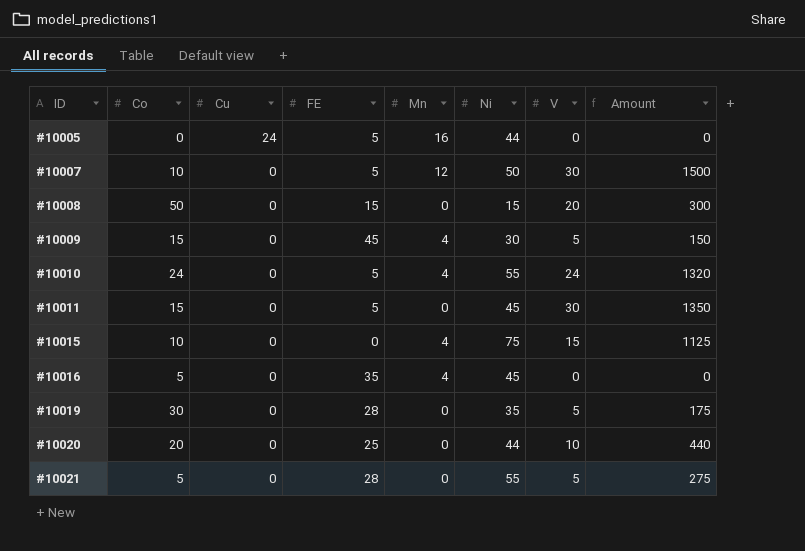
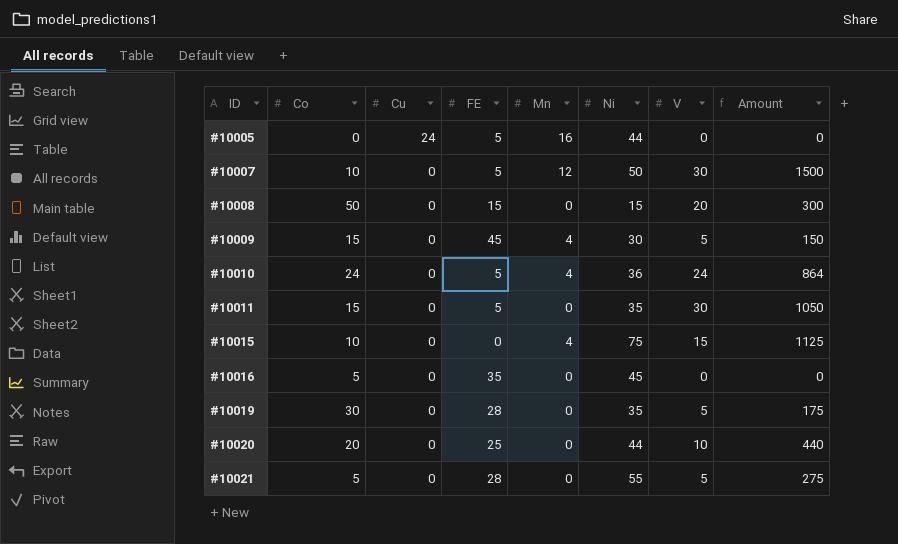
#10010 | Ni: 55 -> 36
#10010 | Amount: 1320 -> 864
#10011 | Ni: 45 -> 35
#10011 | Amount: 1350 -> 1050
#10016 | Mn: 4 -> 0

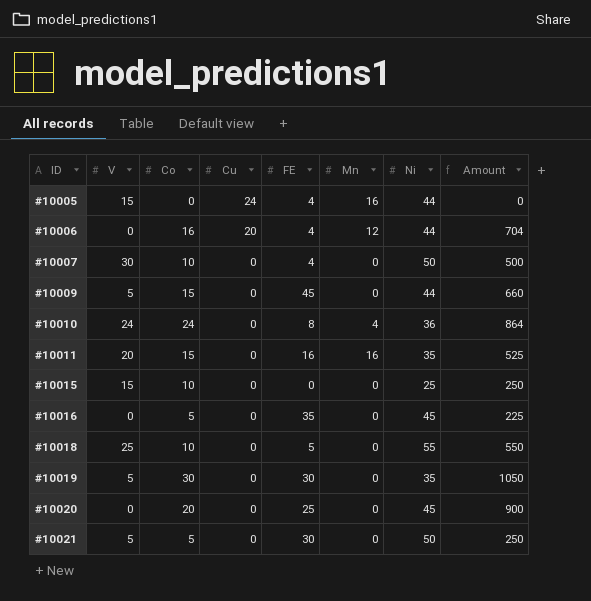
column V | position: 7 -> 2
column Amount | formula: [Ni] * [V] -> [Co] * [Ni]
row #10008: 50 | 0 | 15 | 0 | 15 | 20 | 300 -> none
#10005 | V: 0 -> 15
#10005 | FE: 5 -> 4
row #10006: none -> 0 | 16 | 20 | 4 | 12 | 44 | 704
#10007 | FE: 5 -> 4
#10007 | Mn: 12 -> 0
#10009 | Mn: 4 -> 0
#10009 | Ni: 30 -> 44
#10010 | FE: 5 -> 8
#10011 | V: 30 -> 20
#10011 | FE: 5 -> 16
#10011 | Mn: 0 -> 16
#10015 | Mn: 4 -> 0
#10015 | Ni: 75 -> 25
row #10018: none -> 25 | 10 | 0 | 5 | 0 | 55 | 550
#10019 | FE: 28 -> 30
#10020 | V: 10 -> 0
#10020 | Ni: 44 -> 45
#10021 | FE: 28 -> 30
#10021 | Ni: 55 -> 50

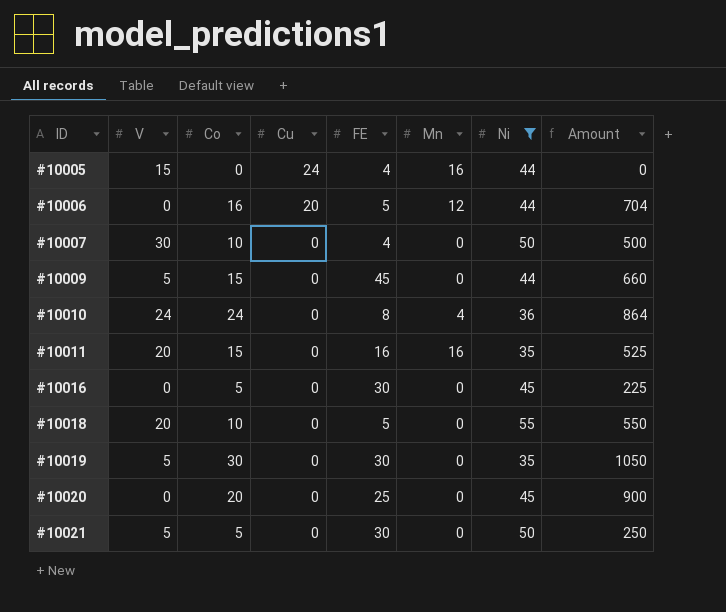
filter: none -> Ni != 25
#10006 | FE: 4 -> 5
#10016 | FE: 35 -> 30
#10018 | V: 25 -> 20

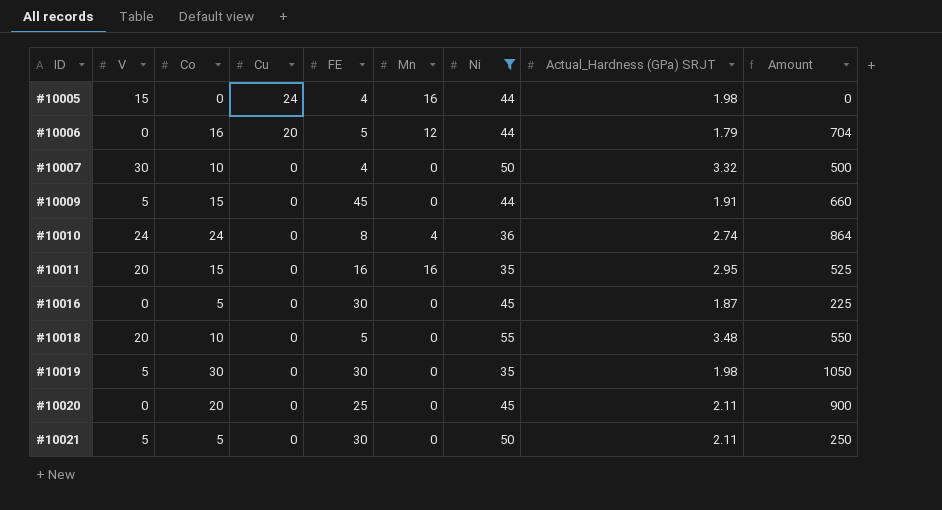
column Actual_Hardness (GPa) SRJT | position: none -> 8

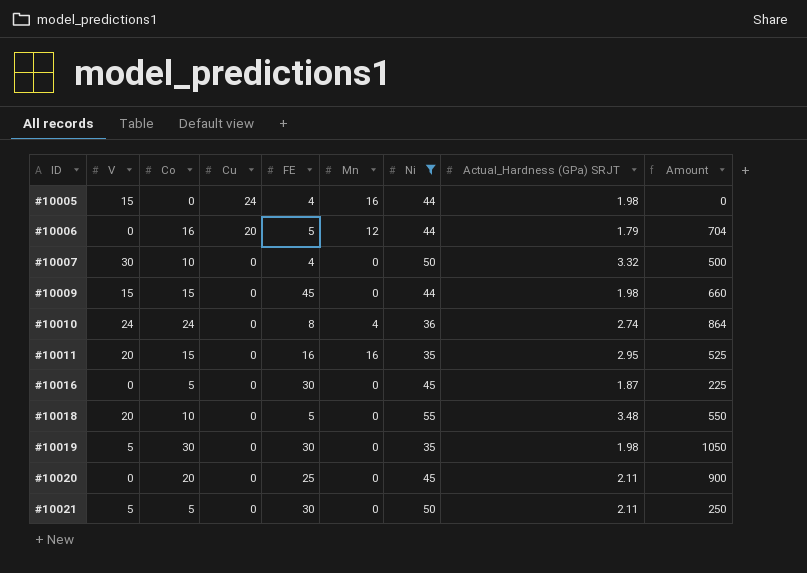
#10009 | V: 5 -> 15
#10009 | Actual_Hardness (GPa) SRJT: 1.91 -> 1.98

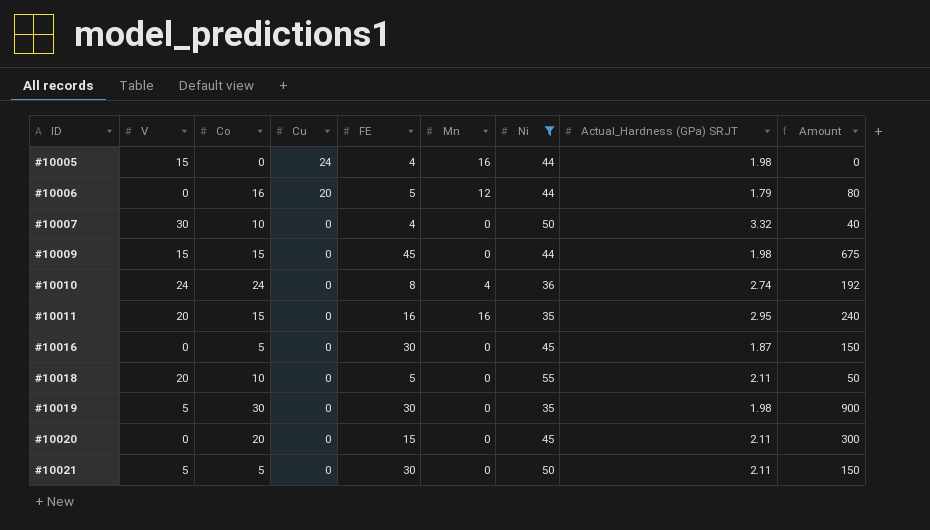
column Amount | formula: [Co] * [Ni] -> [Co] * [FE]
#10018 | Actual_Hardness (GPa) SRJT: 3.48 -> 2.11
#10020 | FE: 25 -> 15

